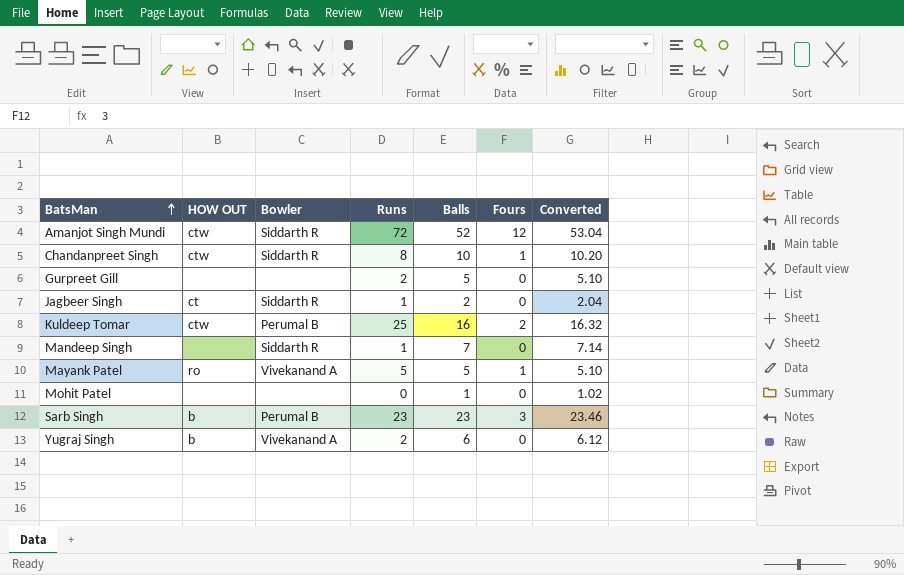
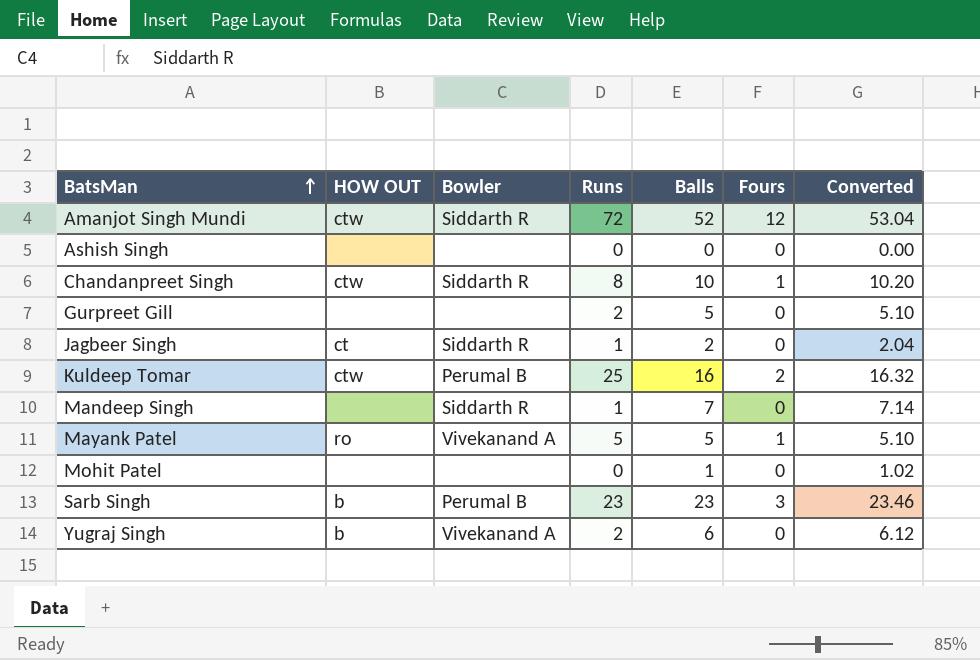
row Ashish Singh: none -> none | none | 0 | 0 | 0 | 0.00

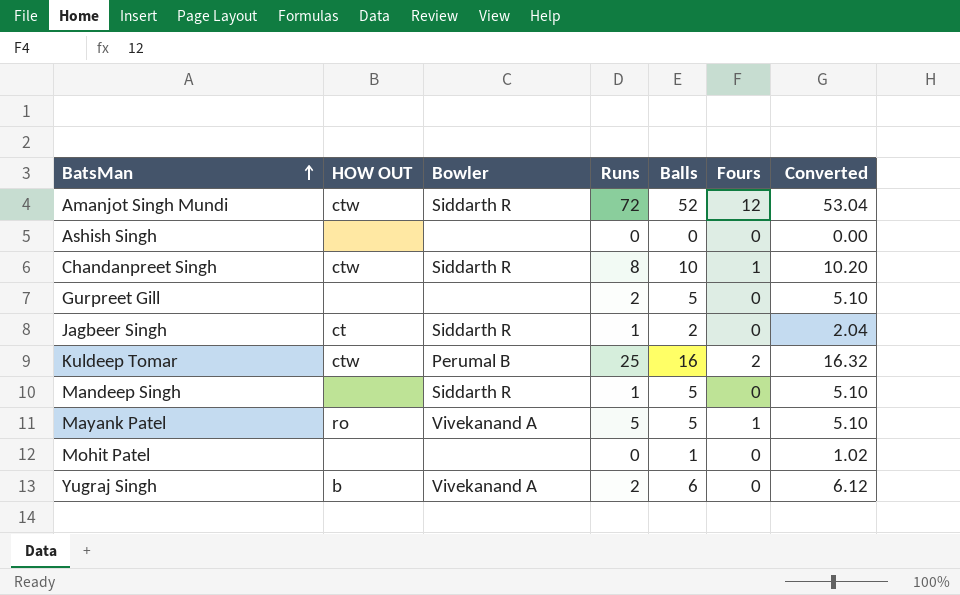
row Sarb Singh: b | Perumal B | 23 | 23 | 3 | 23.46 -> none
Mandeep Singh | Balls: 7 -> 5
Mandeep Singh | Converted: 7.14 -> 5.10

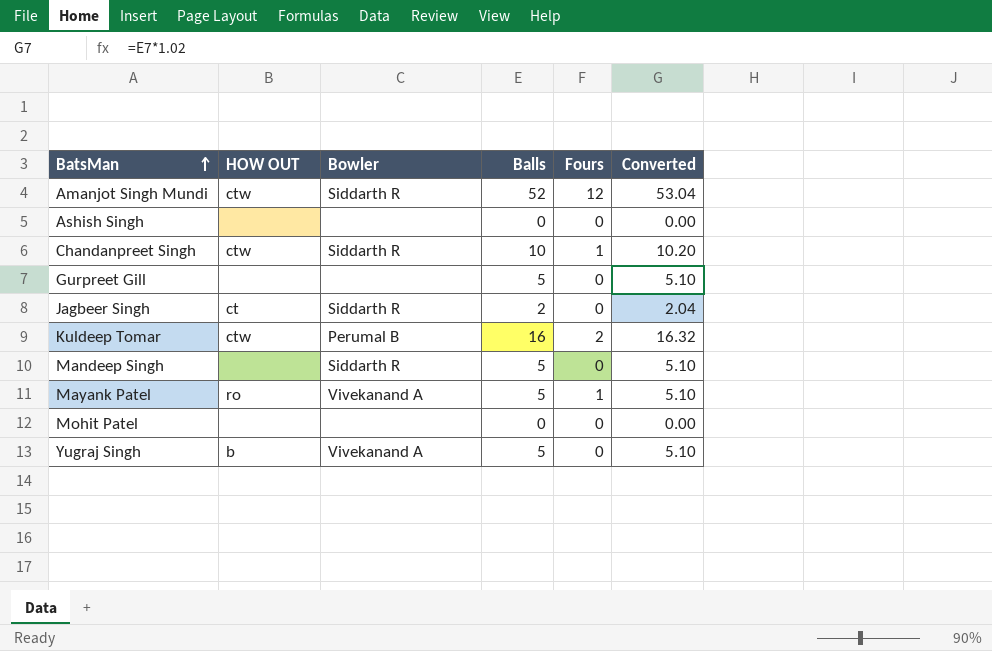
column Runs | position: 4 -> none
Mohit Patel | Balls: 1 -> 0
Mohit Patel | Converted: 1.02 -> 0.00
Yugraj Singh | Balls: 6 -> 5
Yugraj Singh | Converted: 6.12 -> 5.10

